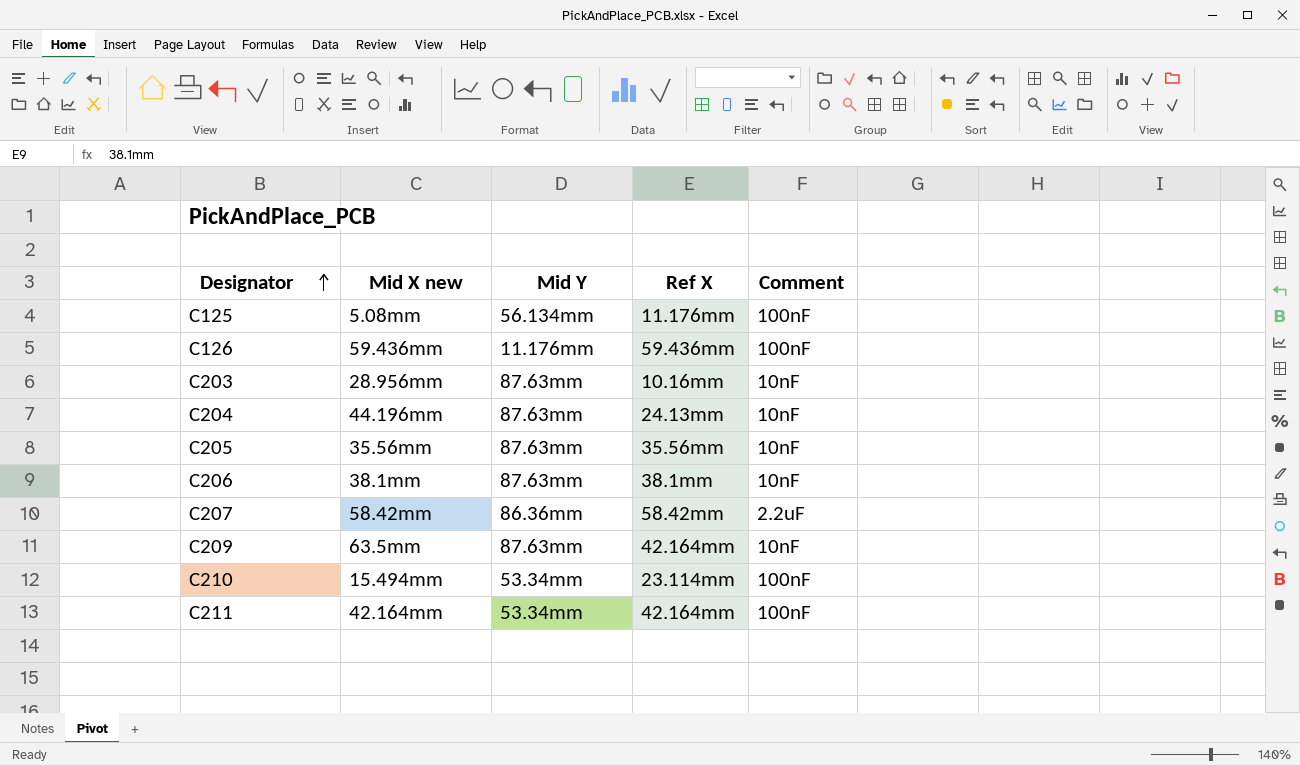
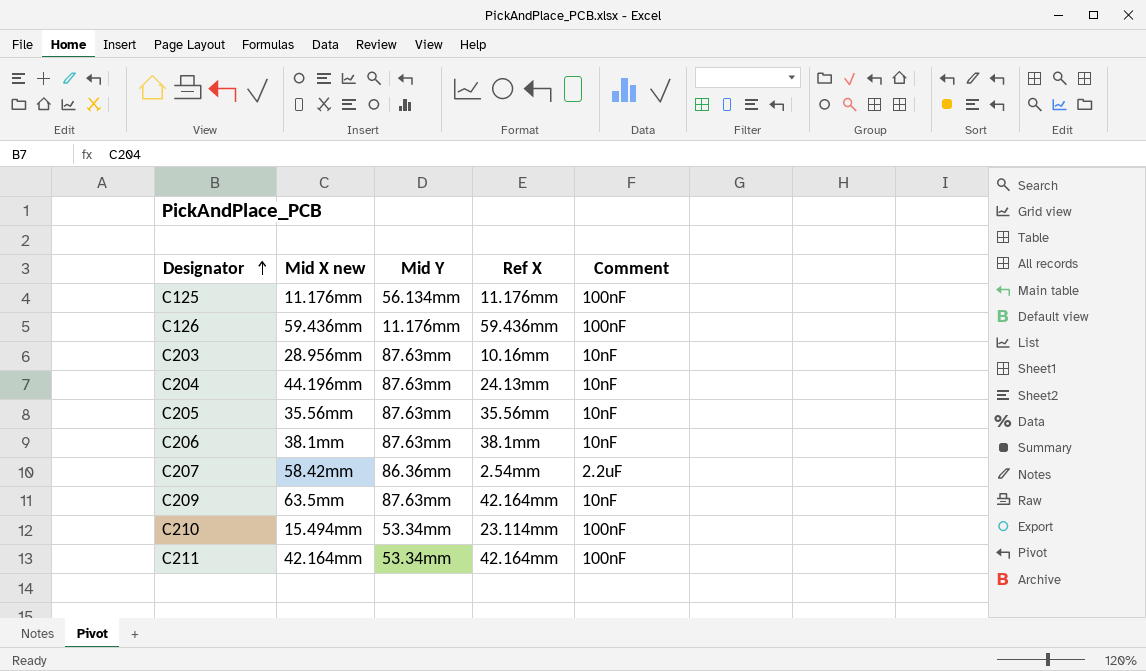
C125 | Mid X new: 5.08mm -> 11.176mm
C207 | Ref X: 58.42mm -> 2.54mm

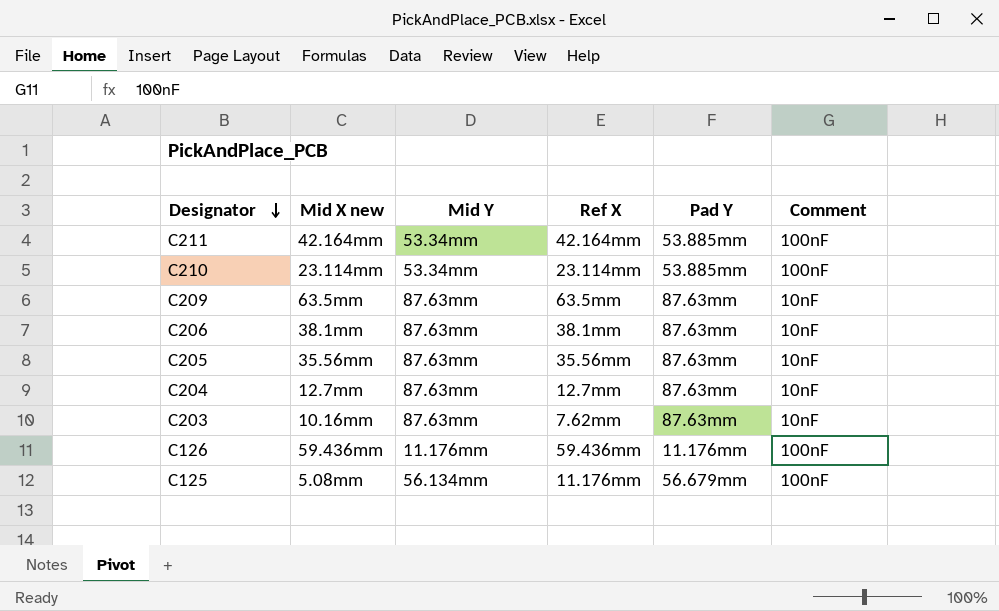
row order: Designator ascending -> Designator descending
column Pad Y | position: none -> 5
row C207: 58.42mm | 86.36mm | 2.54mm | 2.2uF -> none
C210 | Mid X new: 15.494mm -> 23.114mm
C209 | Ref X: 42.164mm -> 63.5mm
C204 | Mid X new: 44.196mm -> 12.7mm
C204 | Ref X: 24.13mm -> 12.7mm
C203 | Mid X new: 28.956mm -> 10.16mm
C203 | Ref X: 10.16mm -> 7.62mm
C125 | Mid X new: 11.176mm -> 5.08mm

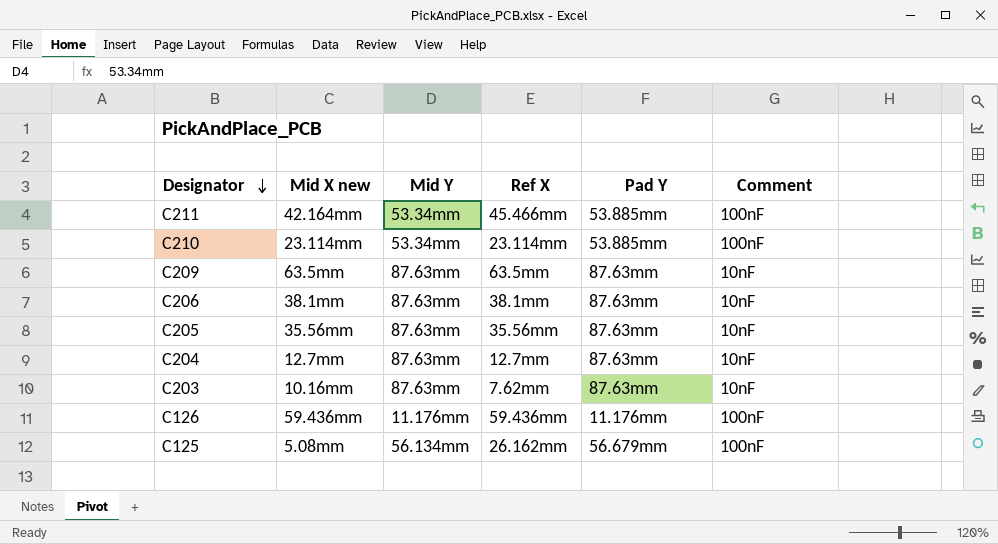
C211 | Ref X: 42.164mm -> 45.466mm
C125 | Ref X: 11.176mm -> 26.162mm

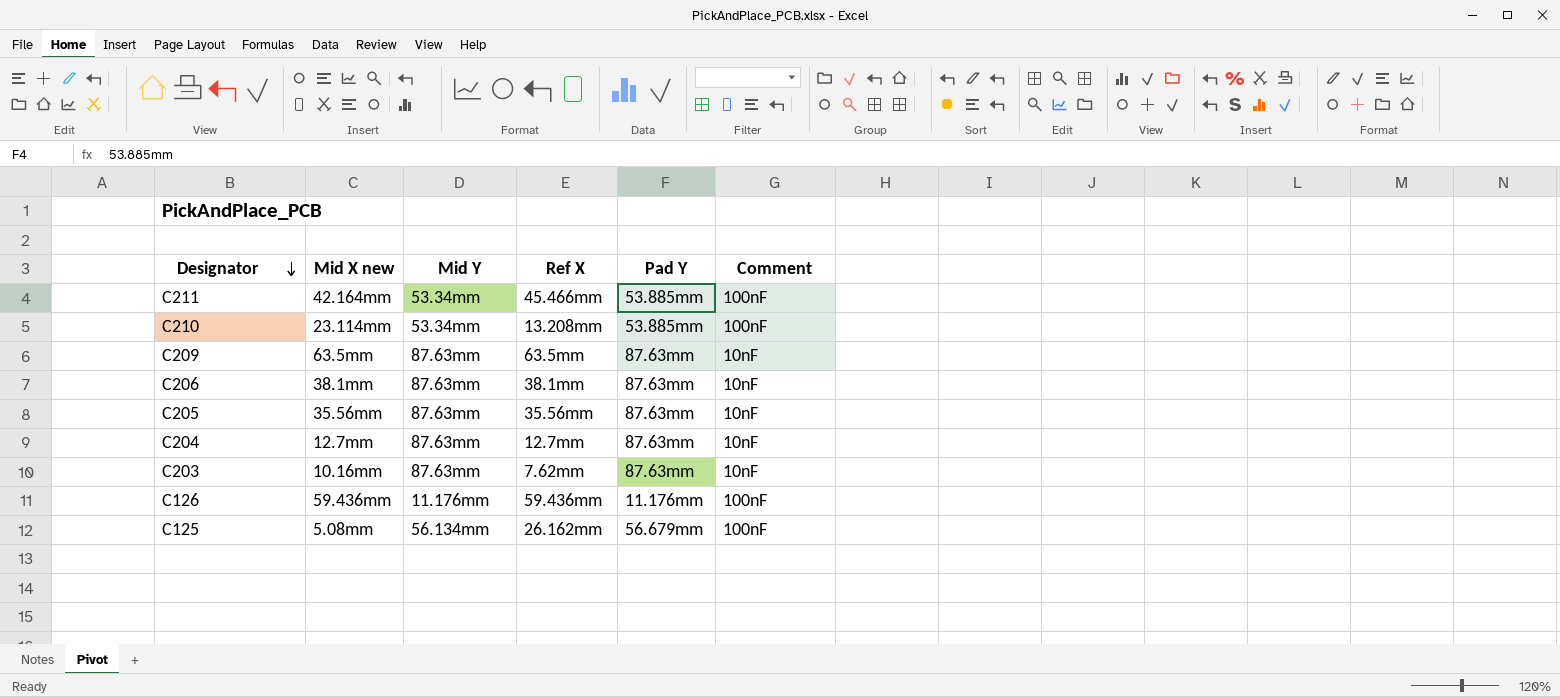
C210 | Ref X: 23.114mm -> 13.208mm

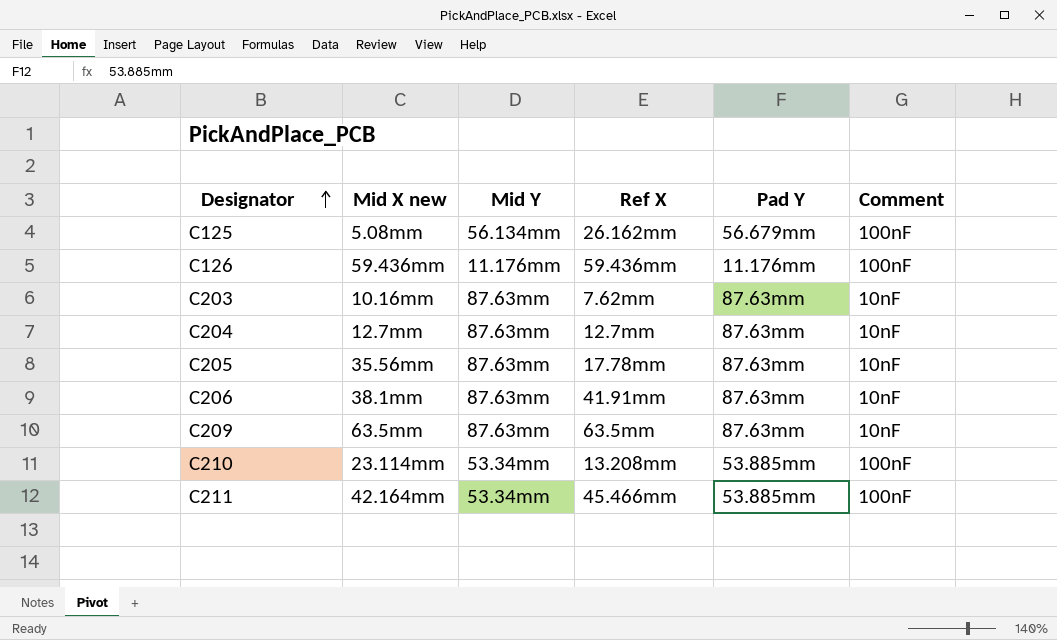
row order: Designator descending -> Designator ascending
C205 | Ref X: 35.56mm -> 17.78mm
C206 | Ref X: 38.1mm -> 41.91mm

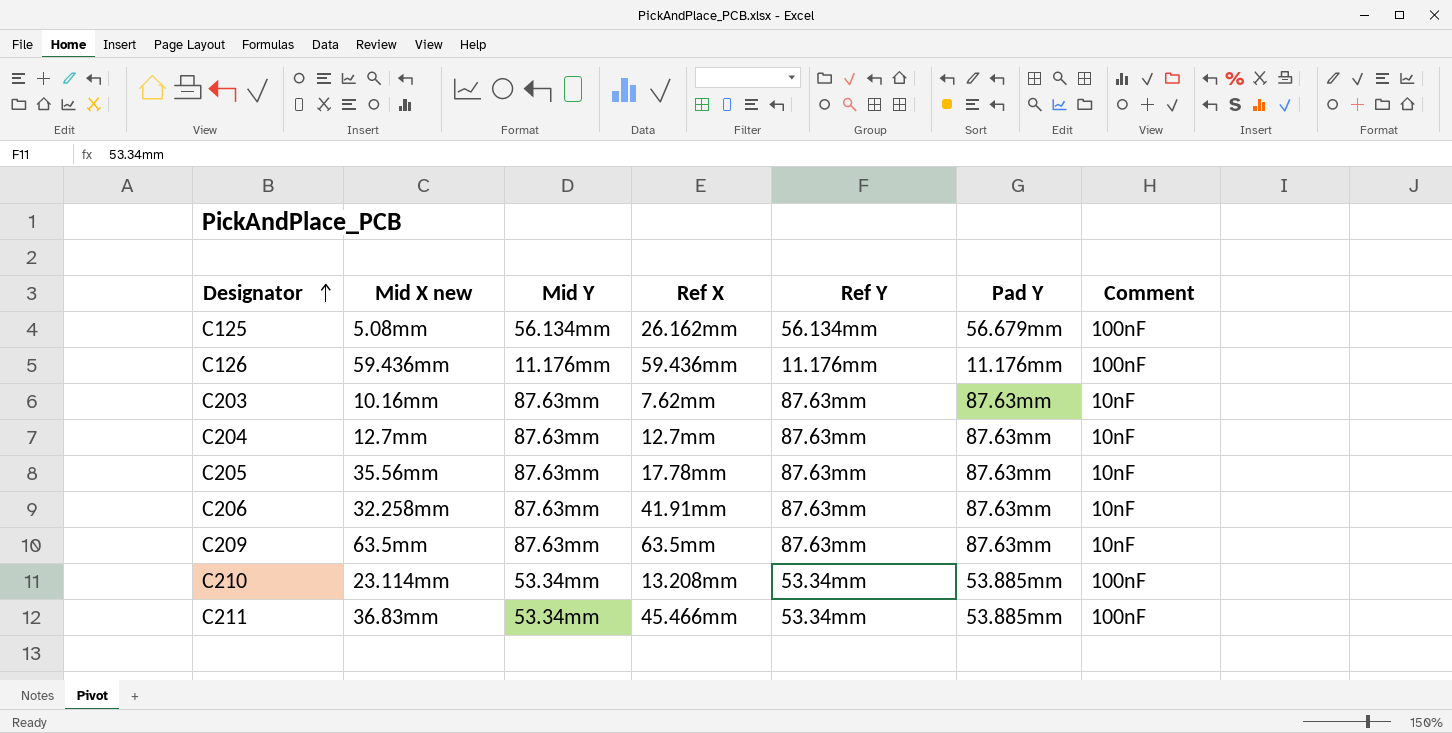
column Ref Y | position: none -> 5
C206 | Mid X new: 38.1mm -> 32.258mm
C211 | Mid X new: 42.164mm -> 36.83mm

